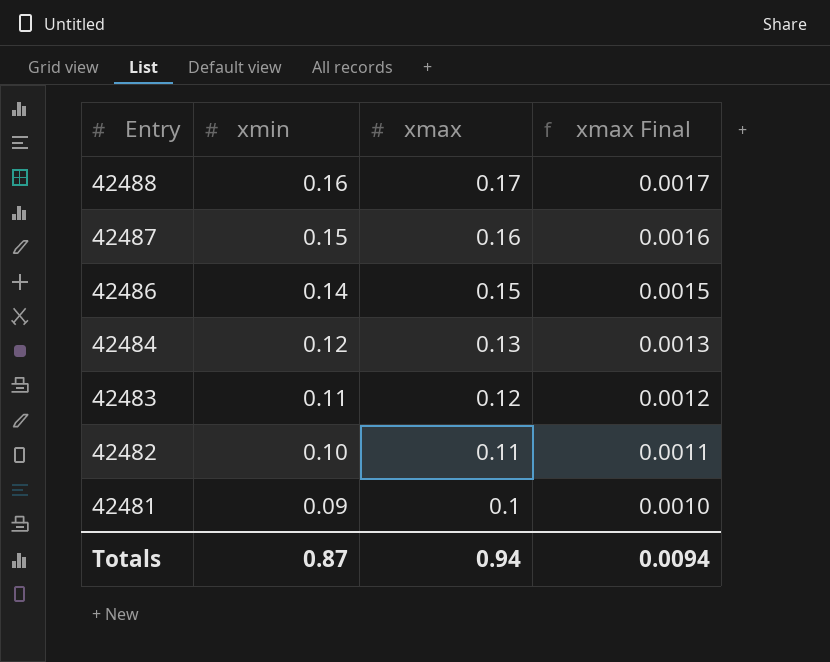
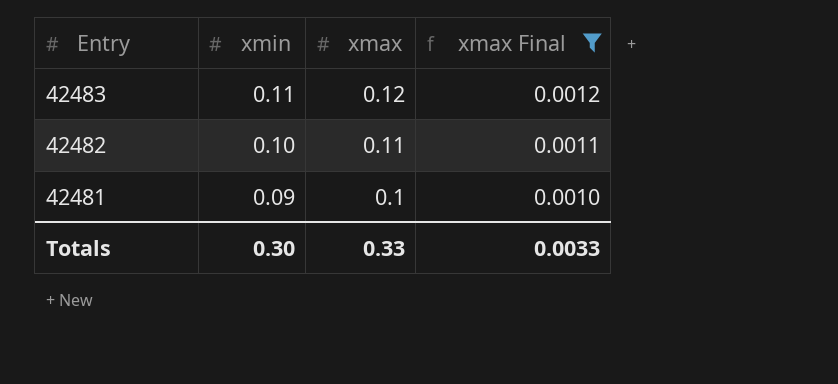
filter: none -> xmax Final <= 0.0012
Totals | xmin: 0.87 -> 0.30
Totals | xmax: 0.94 -> 0.33
Totals | xmax Final: 0.0094 -> 0.0033

